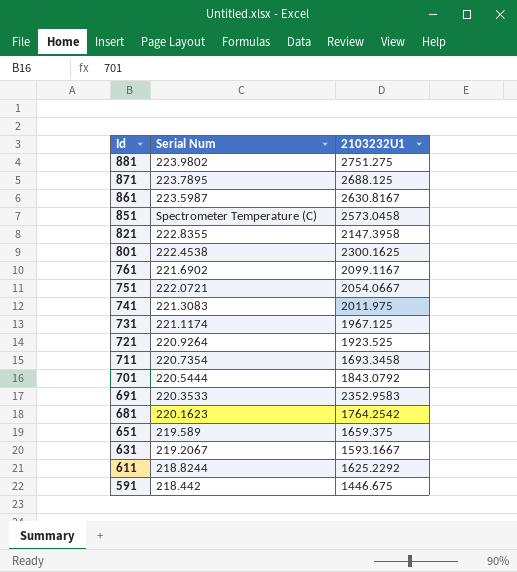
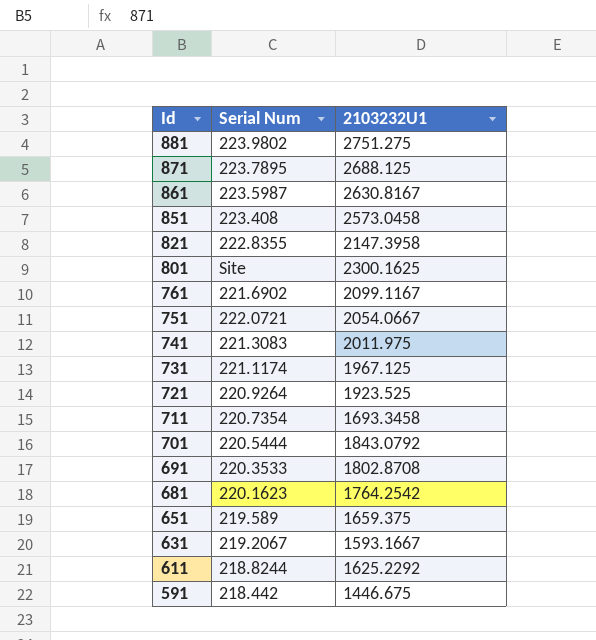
851 | Serial Num: Spectrometer Temperature (C) -> 223.408
801 | Serial Num: 222.4538 -> Site
691 | 2103232U1: 2352.9583 -> 1802.8708

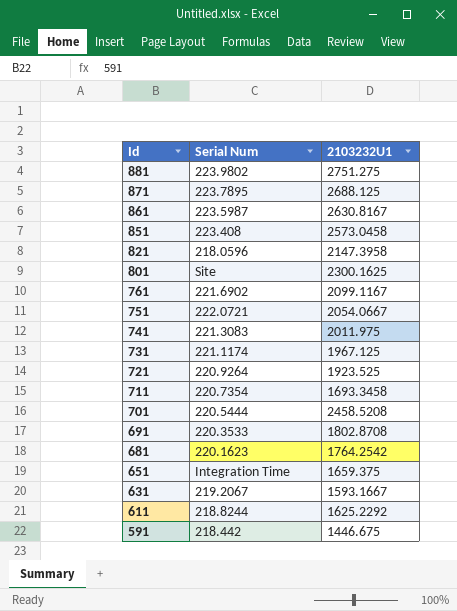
821 | Serial Num: 222.8355 -> 218.0596
701 | 2103232U1: 1843.0792 -> 2458.5208
651 | Serial Num: 219.589 -> Integration Time

